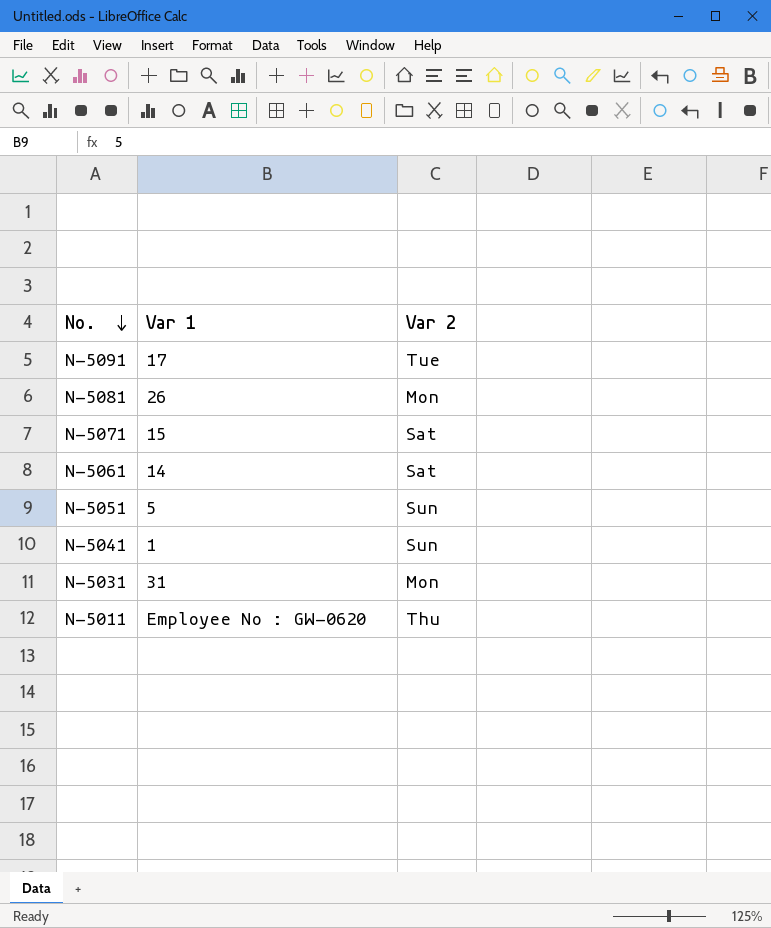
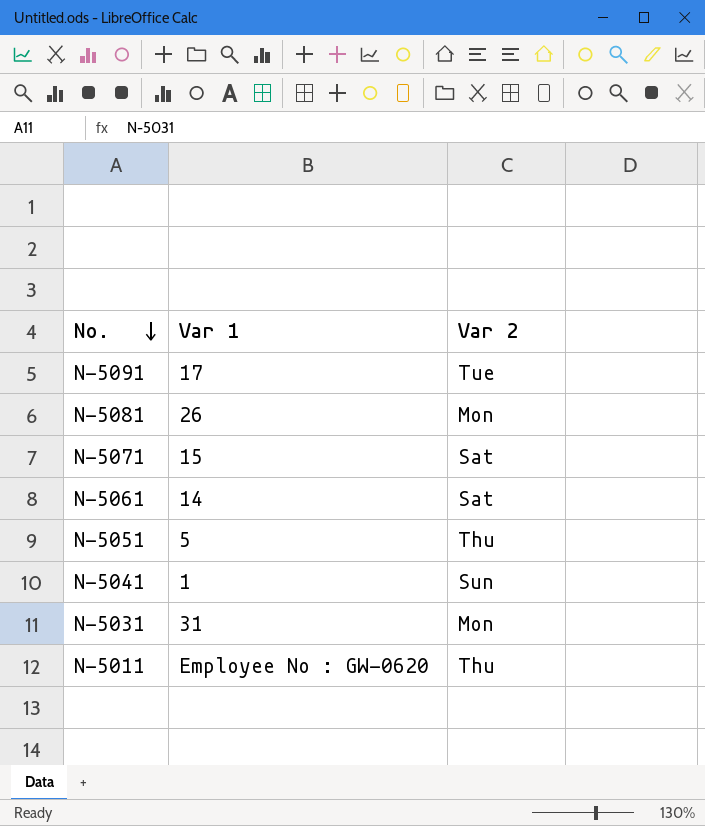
N-5051 | Var 2: Sun -> Thu

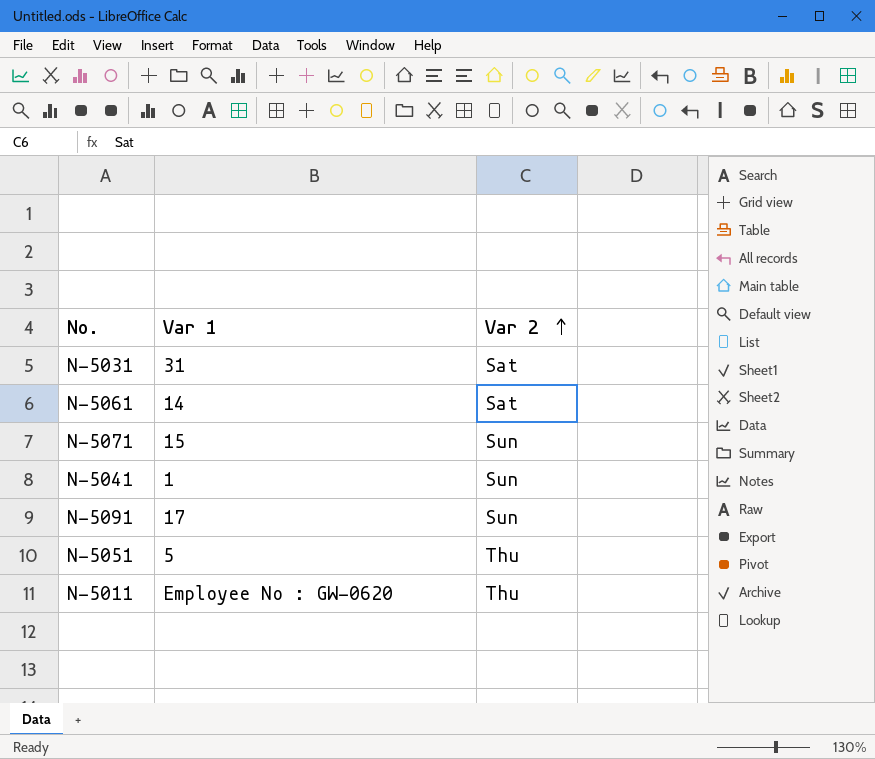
row order: No. descending -> Var 2 ascending
row N-5081: 26 | Mon -> none
N-5031 | Var 2: Mon -> Sat
N-5071 | Var 2: Sat -> Sun
N-5091 | Var 2: Tue -> Sun

